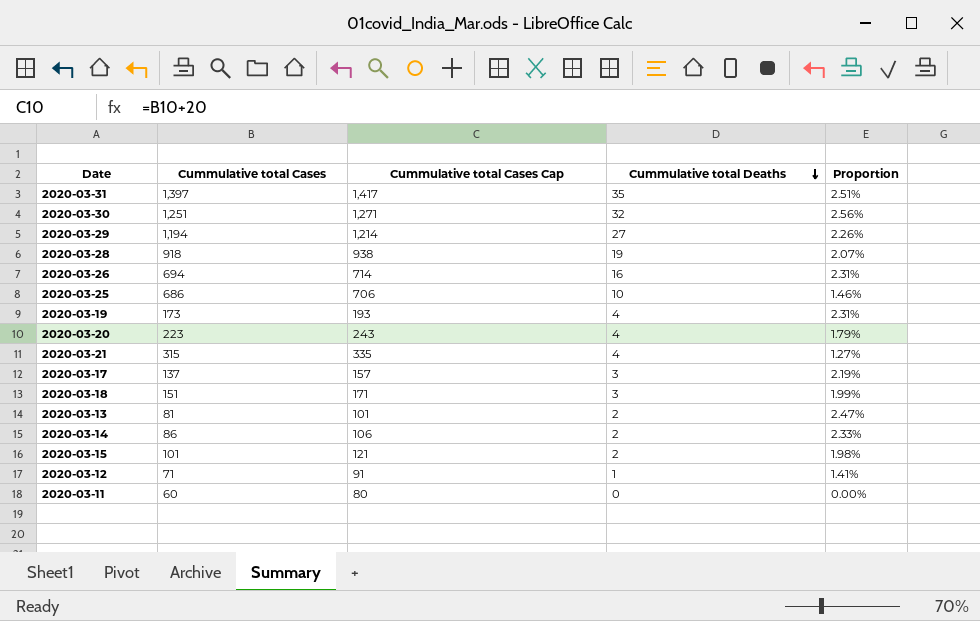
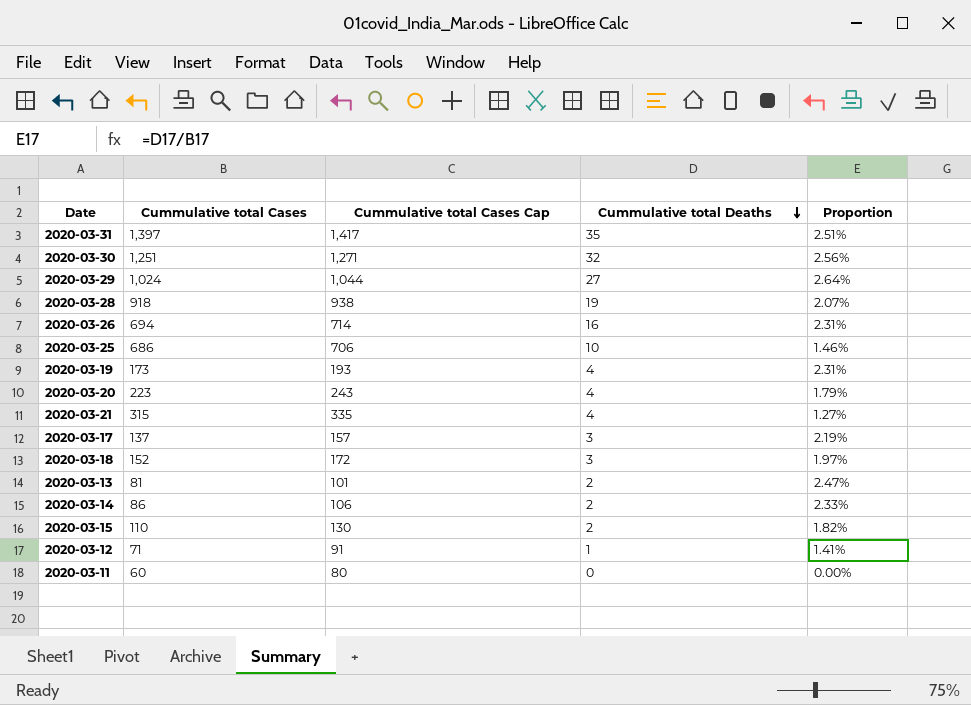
2020-03-29 | Cummulative total Cases: 1,194 -> 1,024
2020-03-29 | Cummulative total Cases Cap: 1,214 -> 1,044
2020-03-29 | Proportion: 2.26% -> 2.64%
2020-03-18 | Cummulative total Cases: 151 -> 152
2020-03-18 | Cummulative total Cases Cap: 171 -> 172
2020-03-18 | Proportion: 1.99% -> 1.97%
2020-03-15 | Cummulative total Cases: 101 -> 110
2020-03-15 | Cummulative total Cases Cap: 121 -> 130
2020-03-15 | Proportion: 1.98% -> 1.82%

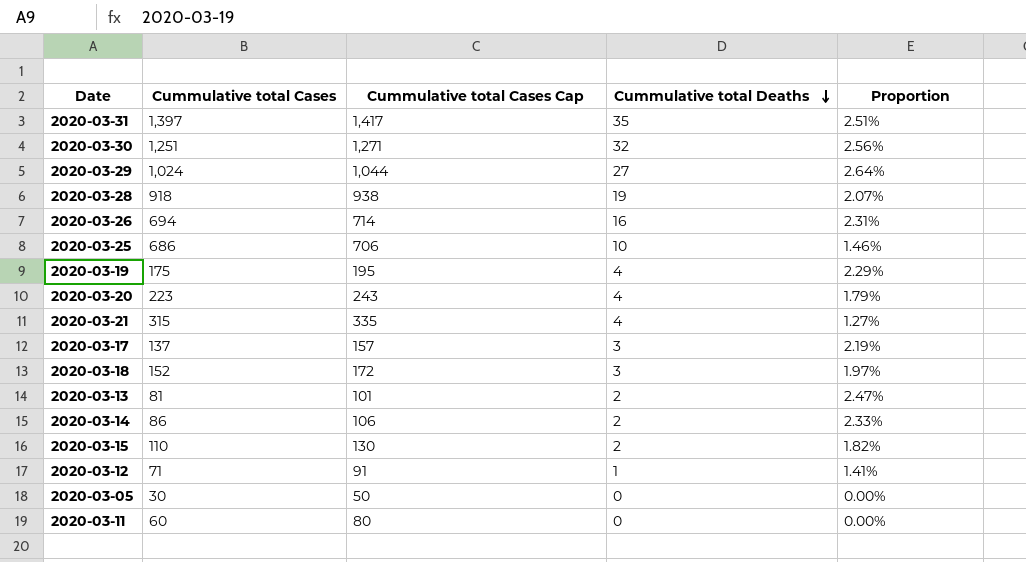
2020-03-19 | Cummulative total Cases: 173 -> 175
2020-03-19 | Cummulative total Cases Cap: 193 -> 195
2020-03-19 | Proportion: 2.31% -> 2.29%
row 2020-03-05: none -> 30 | 50 | 0 | 0.00%

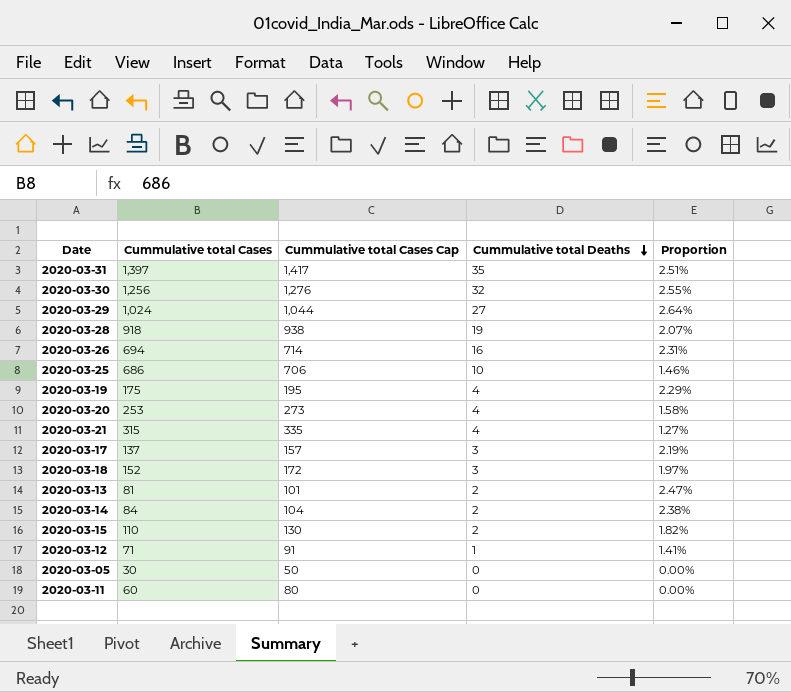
2020-03-30 | Cummulative total Cases: 1,251 -> 1,256
2020-03-30 | Cummulative total Cases Cap: 1,271 -> 1,276
2020-03-30 | Proportion: 2.56% -> 2.55%
2020-03-20 | Cummulative total Cases: 223 -> 253
2020-03-20 | Cummulative total Cases Cap: 243 -> 273
2020-03-20 | Proportion: 1.79% -> 1.58%
2020-03-14 | Cummulative total Cases: 86 -> 84
2020-03-14 | Cummulative total Cases Cap: 106 -> 104
2020-03-14 | Proportion: 2.33% -> 2.38%

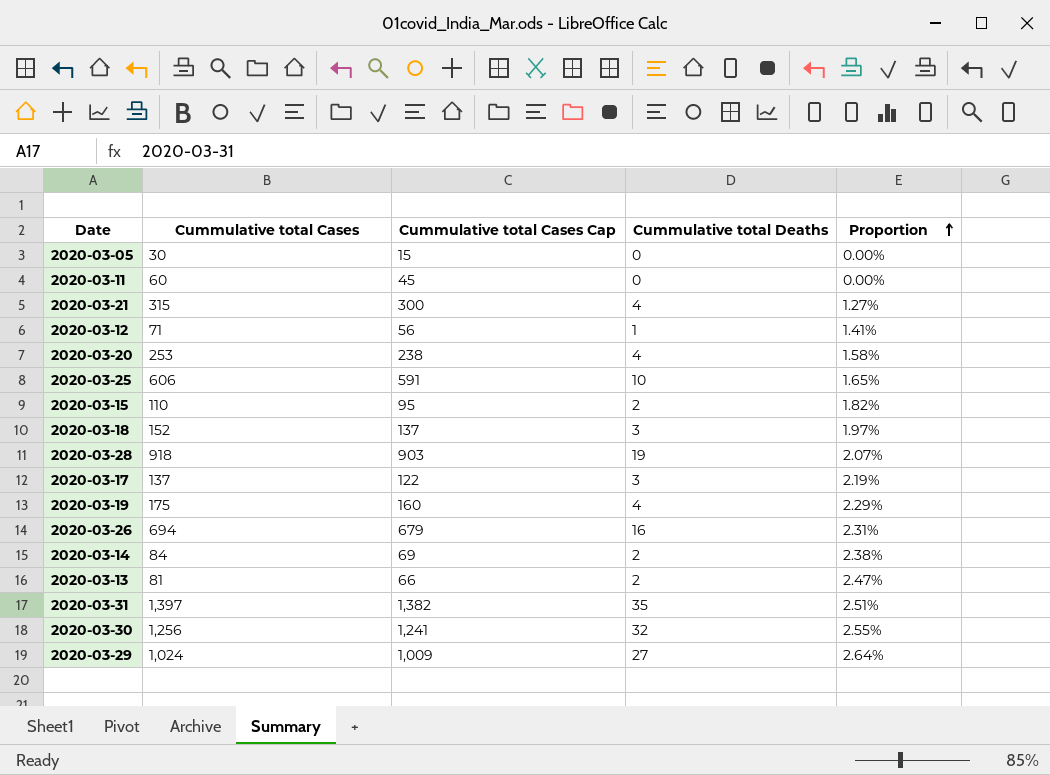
row order: Cummulative total Deaths descending -> Proportion ascending
column Cummulative total Cases Cap | formula: [Cummulative total Cases] + 20 -> [Cummulative total Cases] - 15
2020-03-25 | Cummulative total Cases: 686 -> 606
2020-03-25 | Proportion: 1.46% -> 1.65%

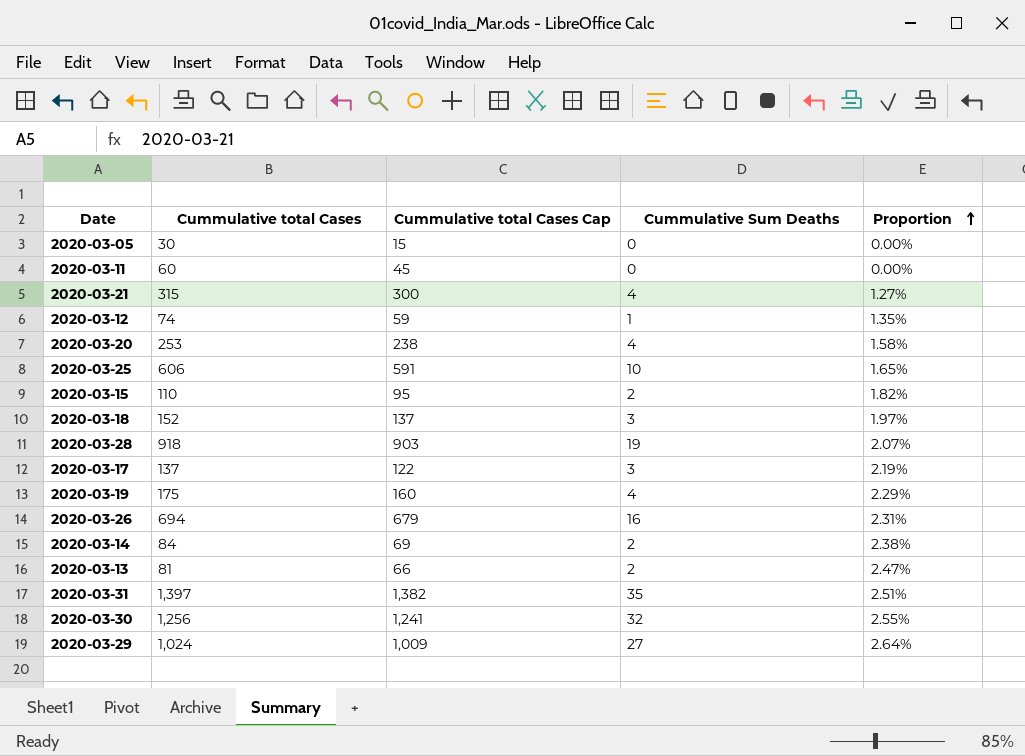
column name: Cummulative total Deaths -> Cummulative Sum Deaths
2020-03-12 | Cummulative total Cases: 71 -> 74
2020-03-12 | Cummulative total Cases Cap: 56 -> 59
2020-03-12 | Proportion: 1.41% -> 1.35%

